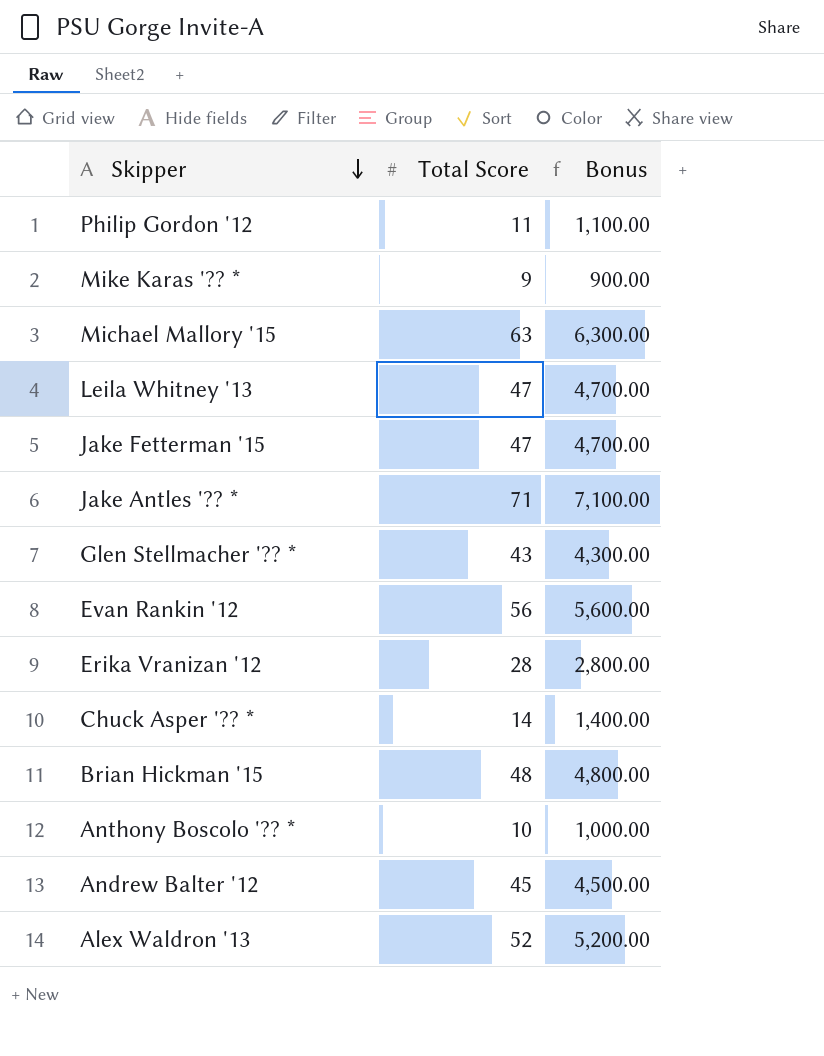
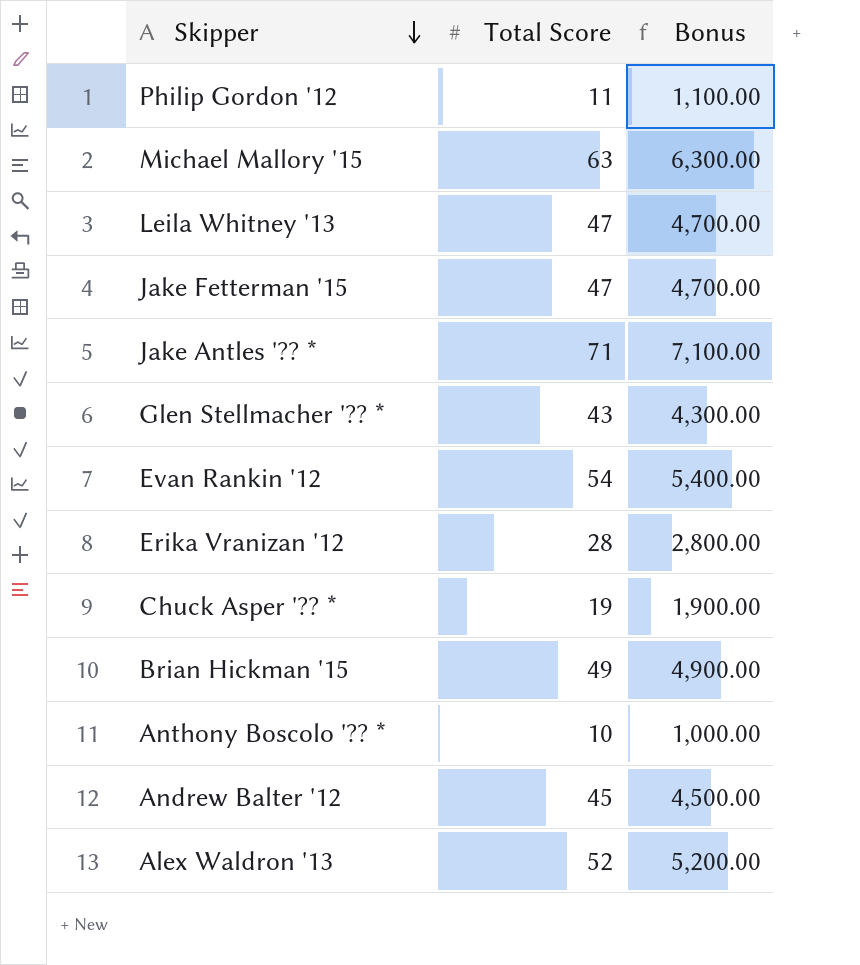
row Mike Karas '?? *: 9 | 900.00 -> none
Evan Rankin '12 | Total Score: 56 -> 54
Evan Rankin '12 | Bonus: 5,600.00 -> 5,400.00
Chuck Asper '?? * | Total Score: 14 -> 19
Chuck Asper '?? * | Bonus: 1,400.00 -> 1,900.00
Brian Hickman '15 | Total Score: 48 -> 49
Brian Hickman '15 | Bonus: 4,800.00 -> 4,900.00

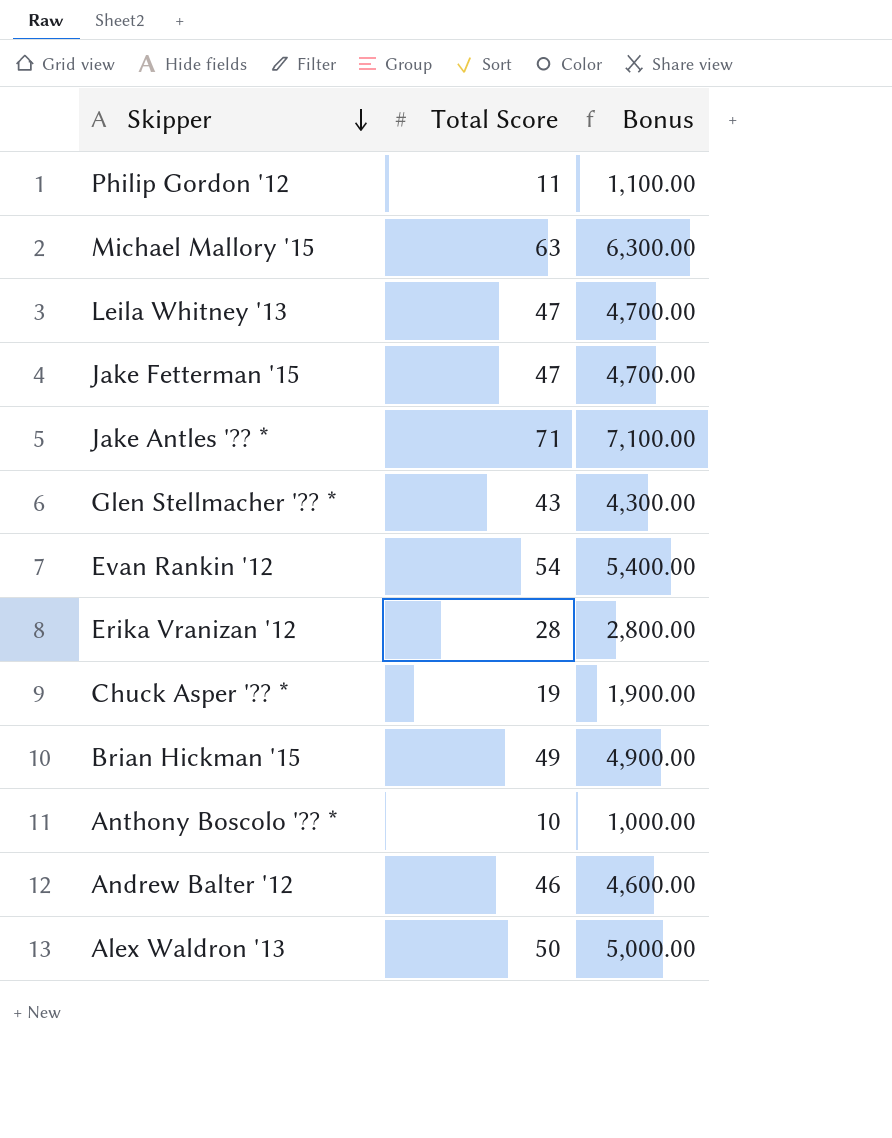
Andrew Balter '12 | Total Score: 45 -> 46
Andrew Balter '12 | Bonus: 4,500.00 -> 4,600.00
Alex Waldron '13 | Total Score: 52 -> 50
Alex Waldron '13 | Bonus: 5,200.00 -> 5,000.00

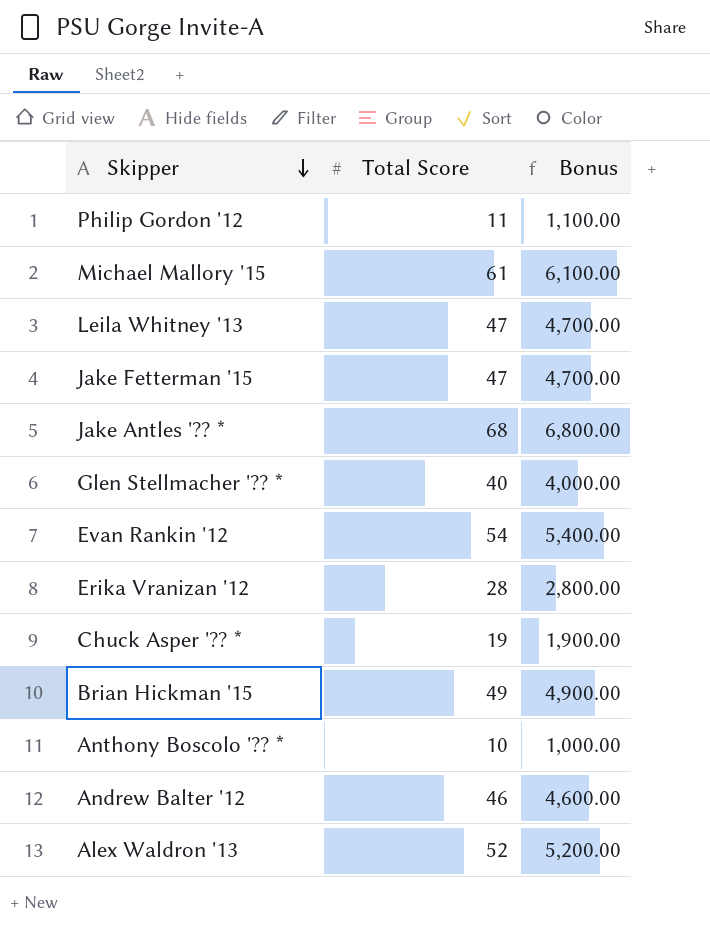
Michael Mallory '15 | Total Score: 63 -> 61
Michael Mallory '15 | Bonus: 6,300.00 -> 6,100.00
Jake Antles '?? * | Total Score: 71 -> 68
Jake Antles '?? * | Bonus: 7,100.00 -> 6,800.00
Glen Stellmacher '?? * | Total Score: 43 -> 40
Glen Stellmacher '?? * | Bonus: 4,300.00 -> 4,000.00
Alex Waldron '13 | Total Score: 50 -> 52
Alex Waldron '13 | Bonus: 5,000.00 -> 5,200.00

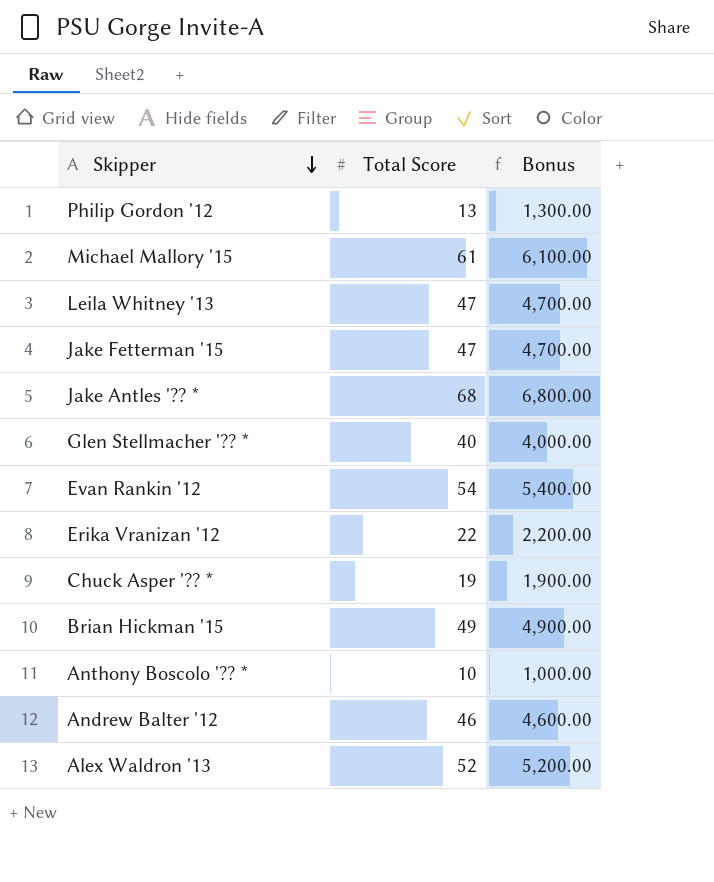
Philip Gordon '12 | Total Score: 11 -> 13
Philip Gordon '12 | Bonus: 1,100.00 -> 1,300.00
Erika Vranizan '12 | Total Score: 28 -> 22
Erika Vranizan '12 | Bonus: 2,800.00 -> 2,200.00

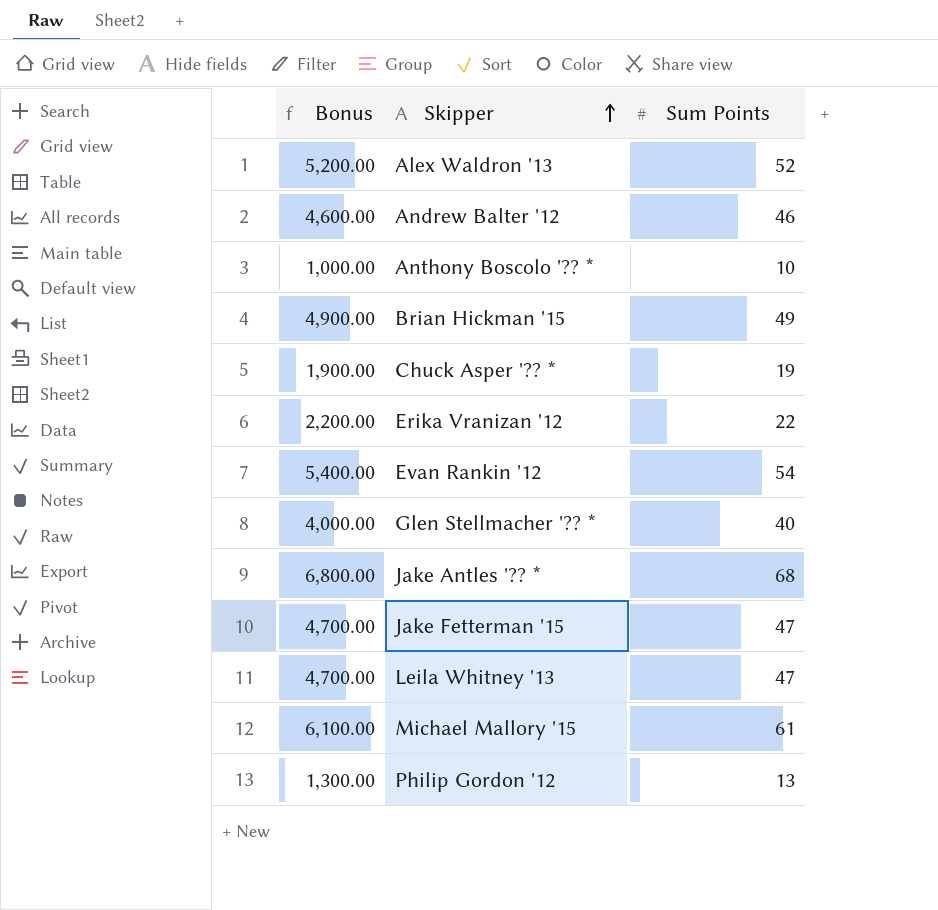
row order: Skipper descending -> Skipper ascending
column Bonus | position: 3 -> 1
column name: Total Score -> Sum Points

